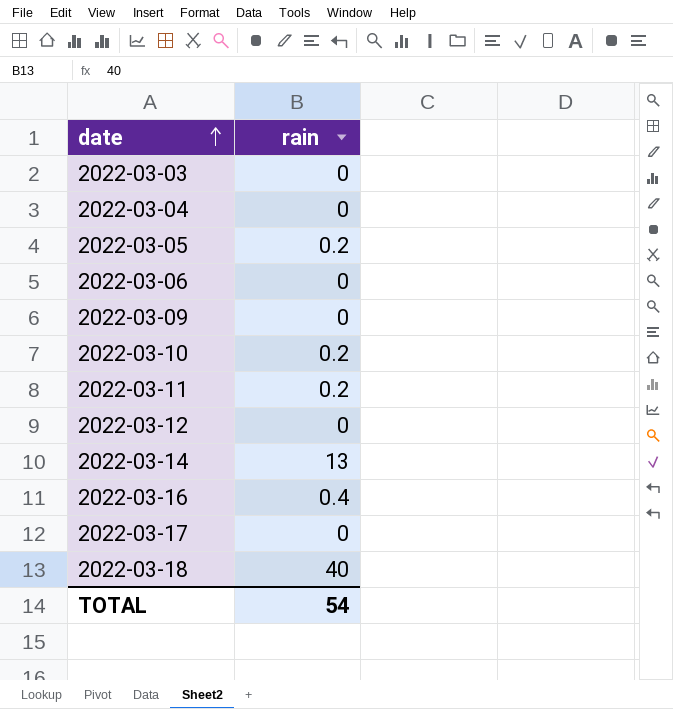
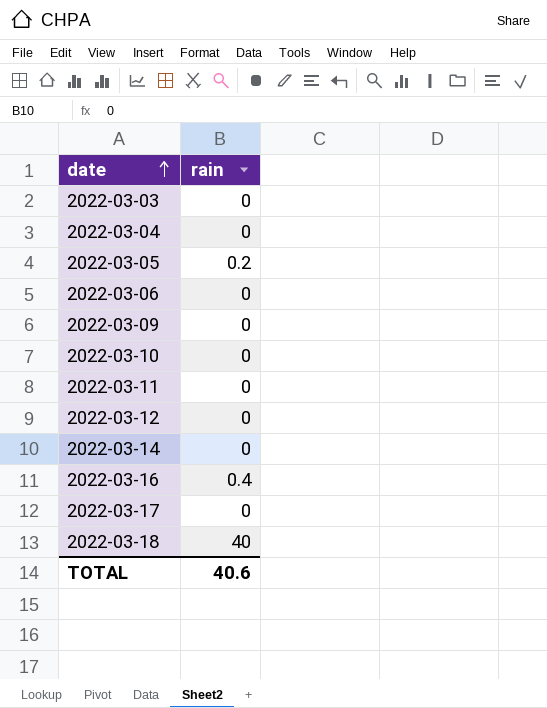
2022-03-10 | rain: 0.2 -> 0
2022-03-11 | rain: 0.2 -> 0
2022-03-14 | rain: 13 -> 0
TOTAL | rain: 54 -> 40.6

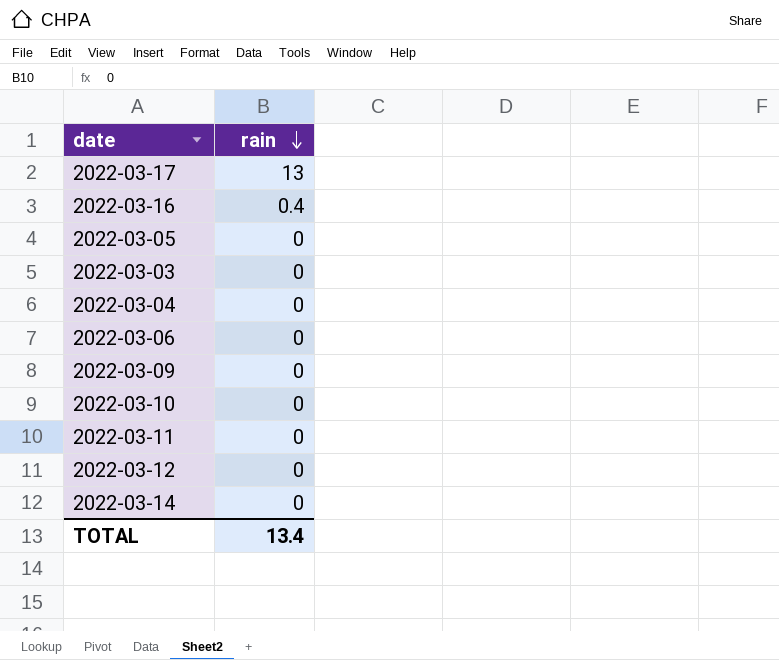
row order: date ascending -> rain descending
row 2022-03-18: 40 -> none
2022-03-17 | rain: 0 -> 13
2022-03-05 | rain: 0.2 -> 0
TOTAL | rain: 40.6 -> 13.4

